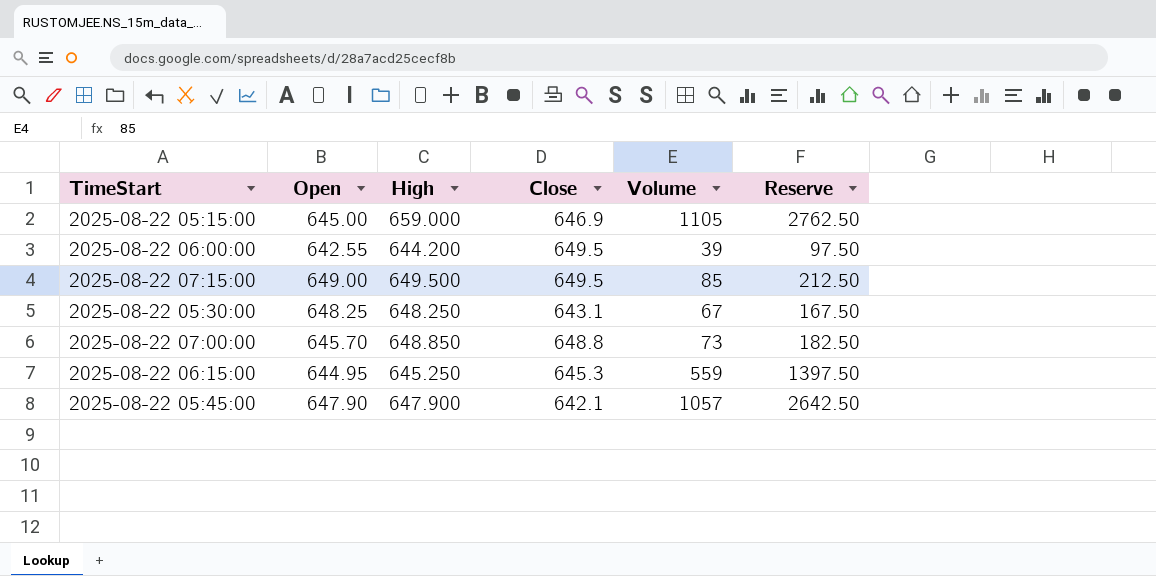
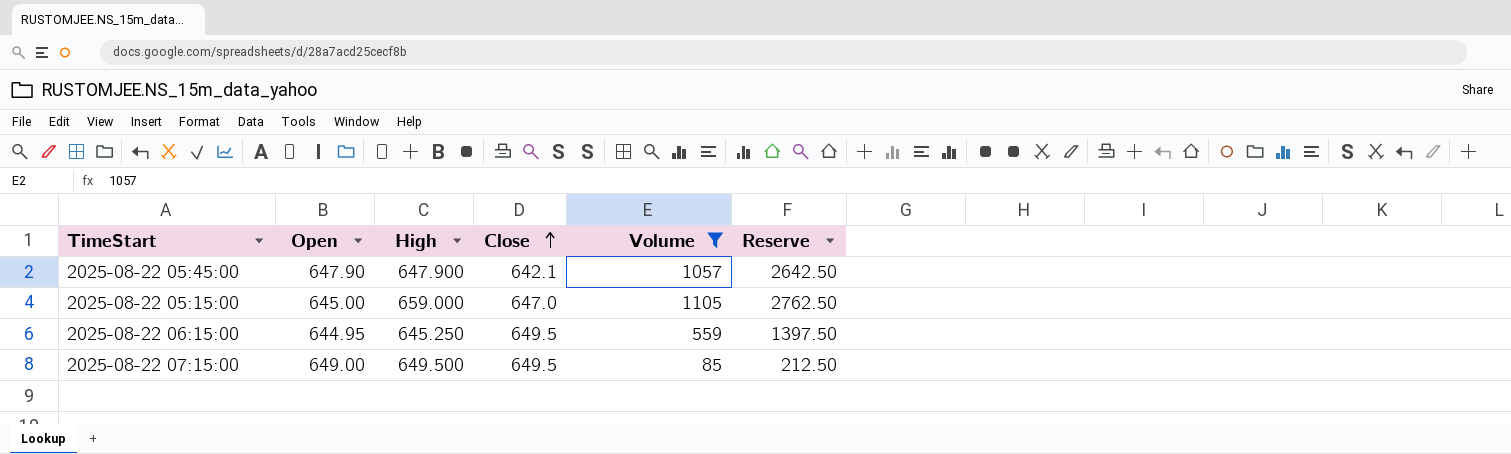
filter: none -> Volume >= 85
row order: none -> Close ascending
2025-08-22 05:15:00 | Close: 646.9 -> 647.0
2025-08-22 06:15:00 | Close: 645.3 -> 649.5

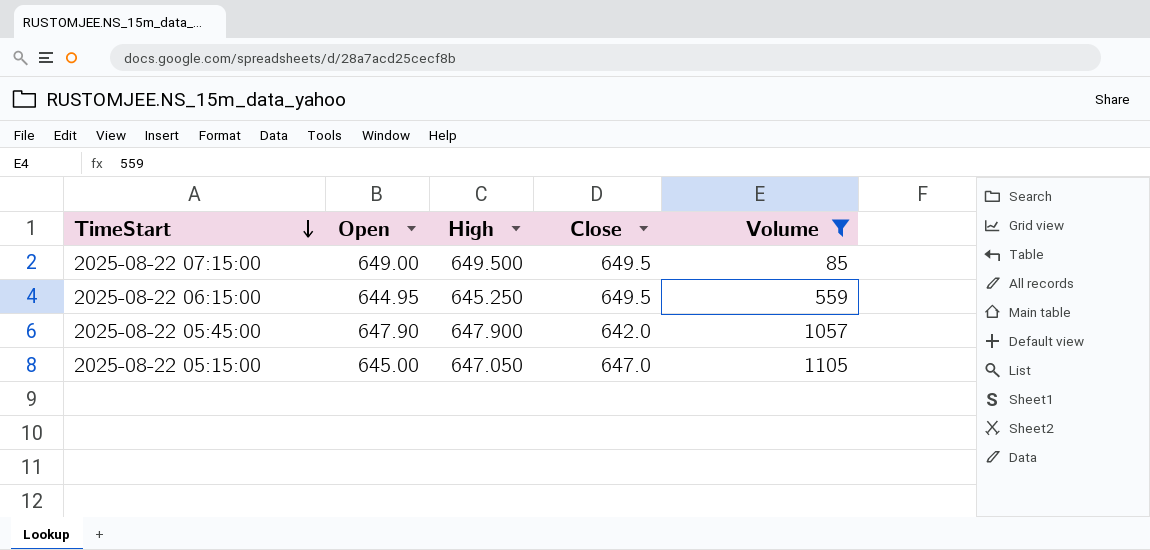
row order: Close ascending -> TimeStart descending
column Reserve | formula: [Volume] * 2.5 -> none
2025-08-22 05:45:00 | Close: 642.1 -> 642.0
2025-08-22 05:15:00 | High: 659.000 -> 647.050

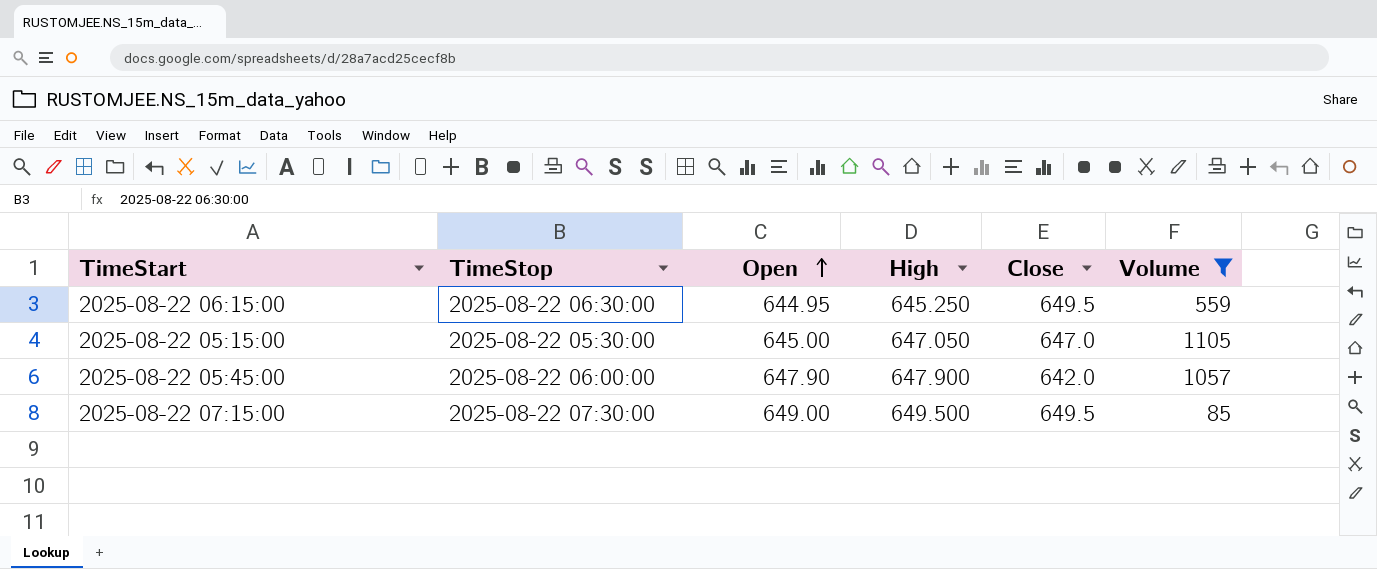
row order: TimeStart descending -> Open ascending
column TimeStop | position: none -> 2

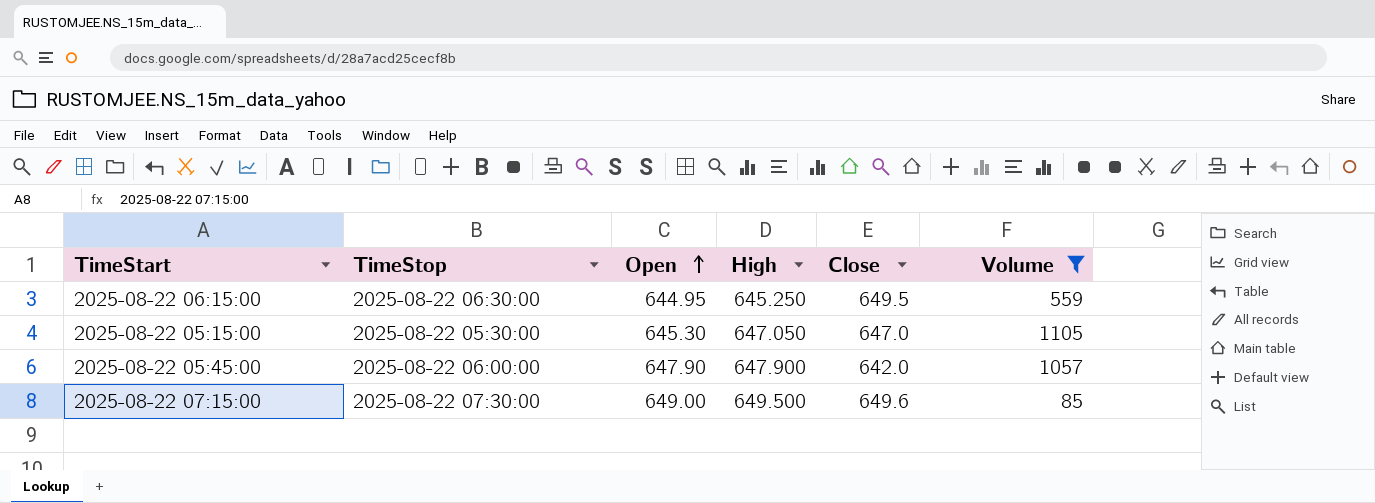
2025-08-22 05:15:00 | Open: 645.00 -> 645.30
2025-08-22 07:15:00 | Close: 649.5 -> 649.6

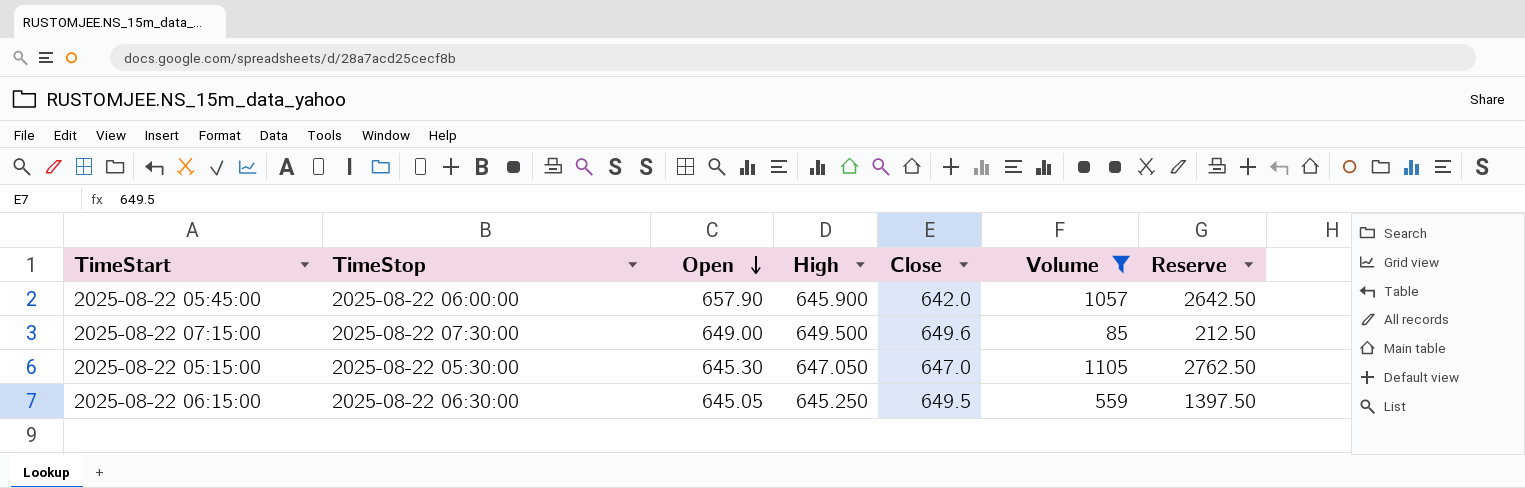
row order: Open ascending -> Open descending
column Reserve | formula: none -> [Volume] * 2.5
2025-08-22 05:45:00 | Open: 647.90 -> 657.90
2025-08-22 05:45:00 | High: 647.900 -> 645.900
2025-08-22 06:15:00 | Open: 644.95 -> 645.05

